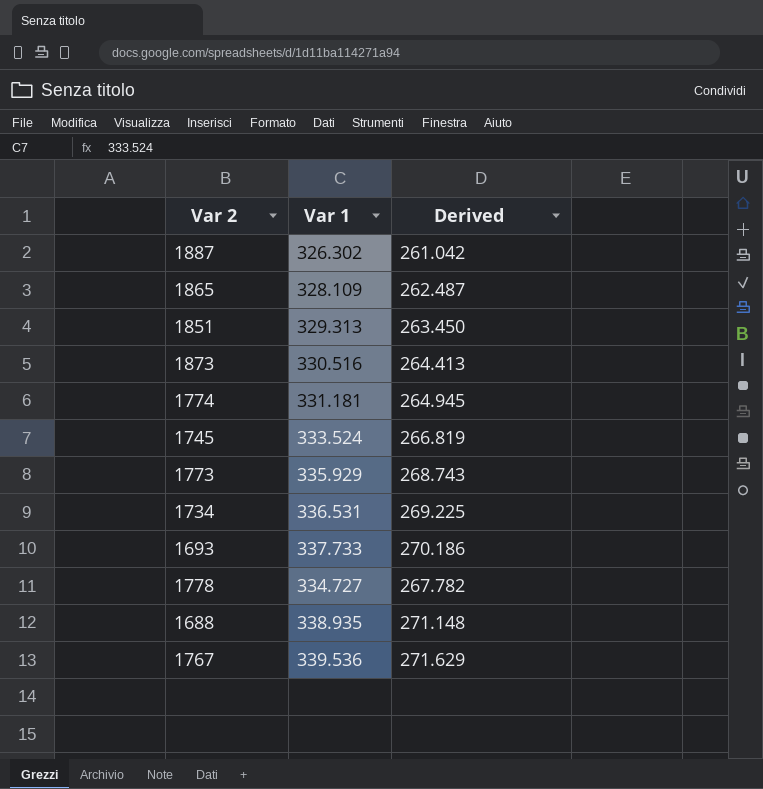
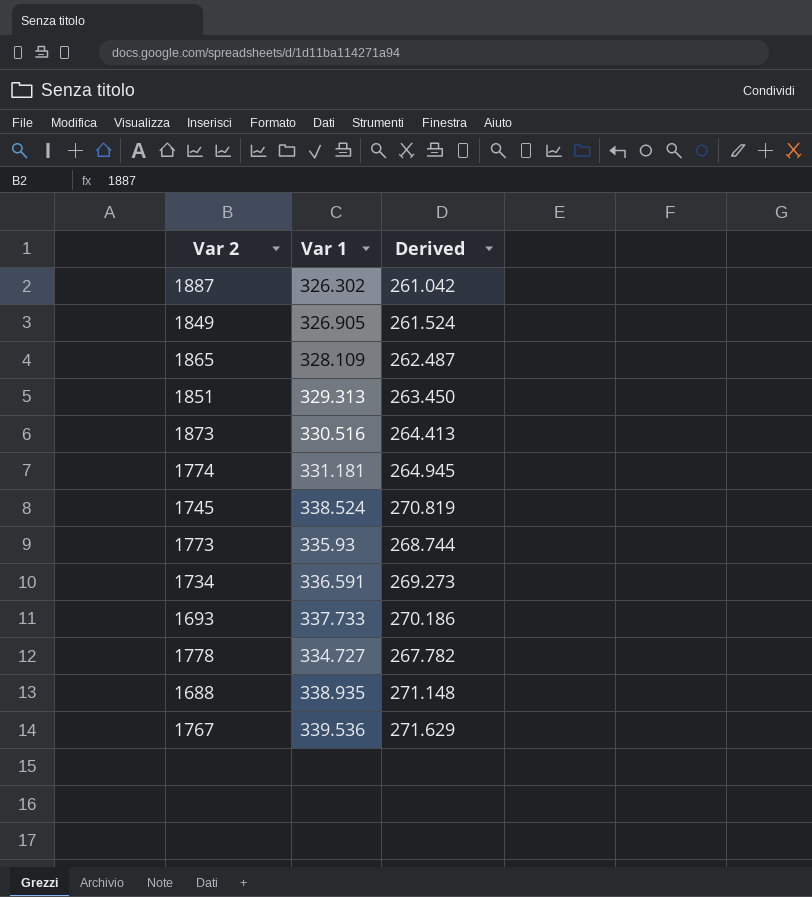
row 1849: none -> 326.905 | 261.524
1745 | Var 1: 333.524 -> 338.524
1745 | Derived: 266.819 -> 270.819
1773 | Var 1: 335.929 -> 335.93
1773 | Derived: 268.743 -> 268.744
1734 | Var 1: 336.531 -> 336.591
1734 | Derived: 269.225 -> 269.273

